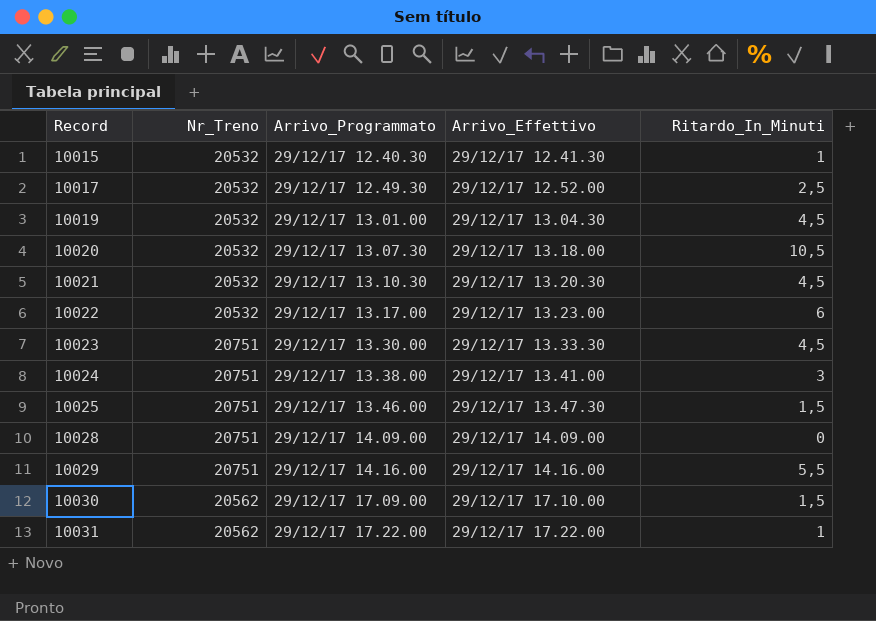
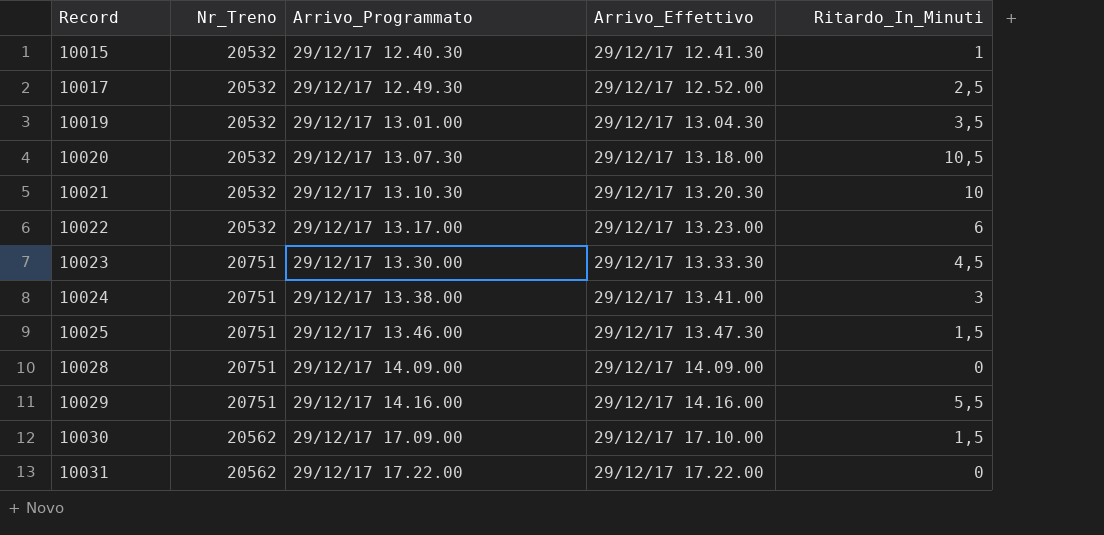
10019 | Ritardo_In_Minuti: 4,5 -> 3,5
10021 | Ritardo_In_Minuti: 4,5 -> 10
10031 | Ritardo_In_Minuti: 1 -> 0

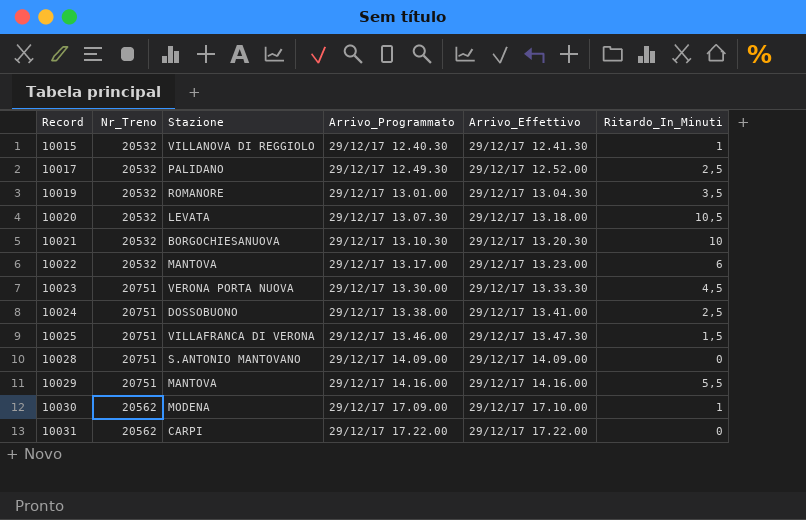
column Stazione | position: none -> 3
10024 | Ritardo_In_Minuti: 3 -> 2,5
10030 | Ritardo_In_Minuti: 1,5 -> 1

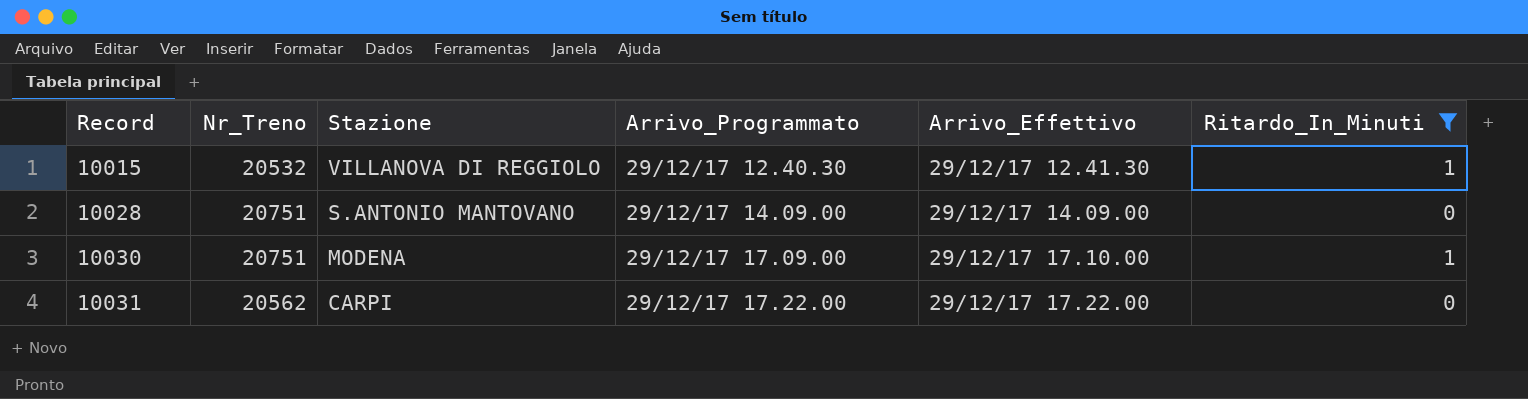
filter: none -> Ritardo_In_Minuti <= 1
10030 | Nr_Treno: 20562 -> 20751

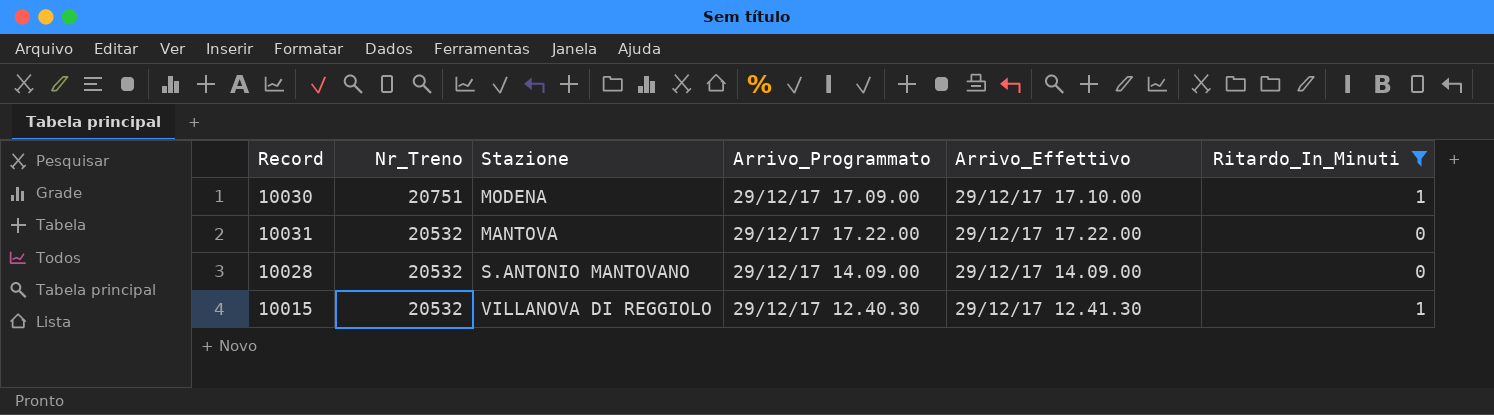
row order: Record ascending -> Nr_Treno descending
10031 | Nr_Treno: 20562 -> 20532
10031 | Stazione: CARPI -> MANTOVA
10028 | Nr_Treno: 20751 -> 20532

